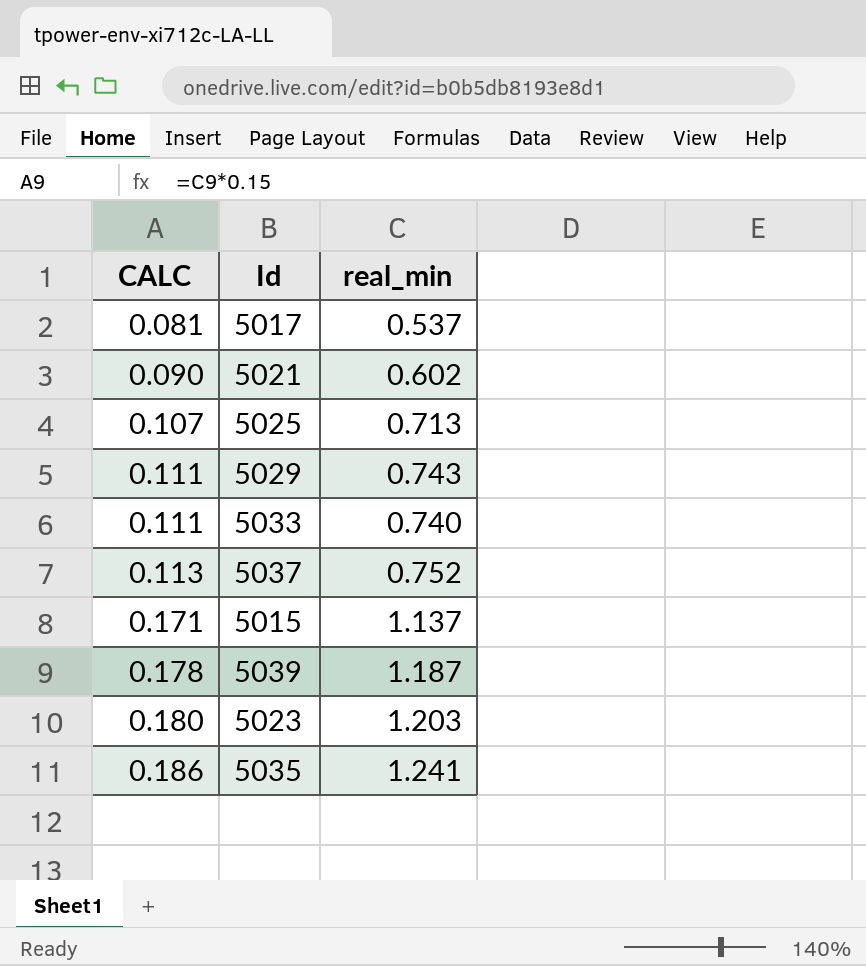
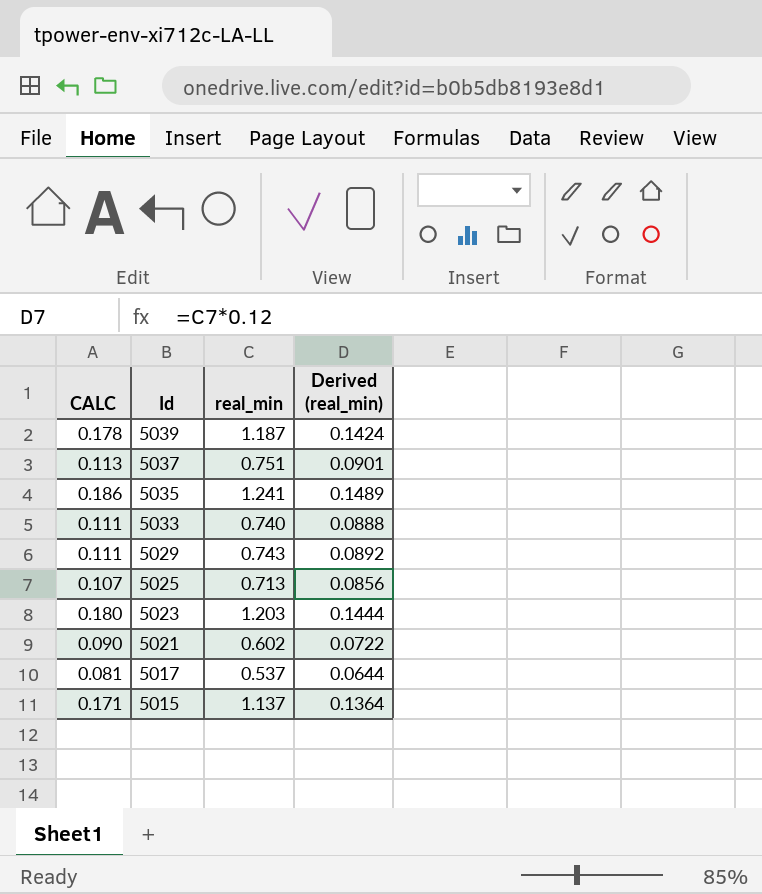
row order: CALC ascending -> Id descending
column Derived (real_min) | formula: none -> [real_min] * 0.12
5037 | real_min: 0.752 -> 0.751

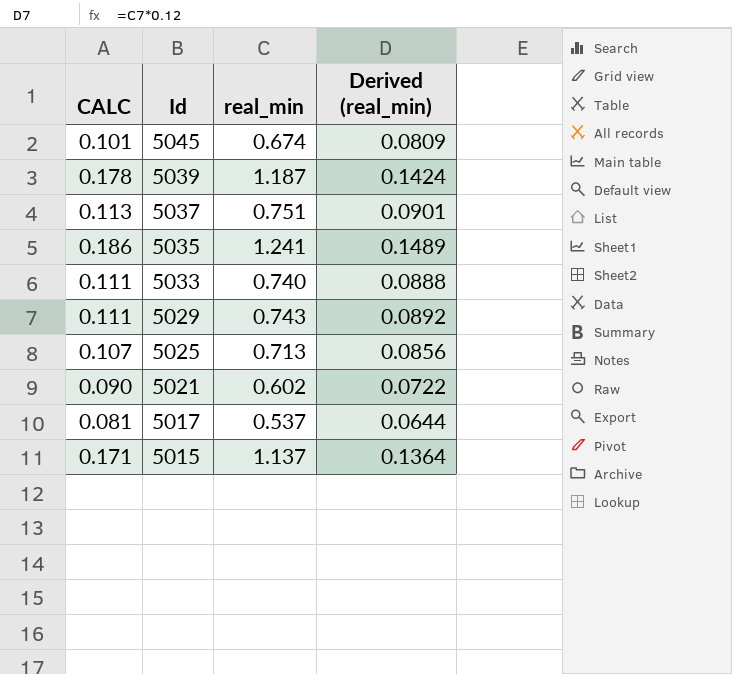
row 5023: 0.180 | 1.203 | 0.1444 -> none
row 5045: none -> 0.101 | 0.674 | 0.0809

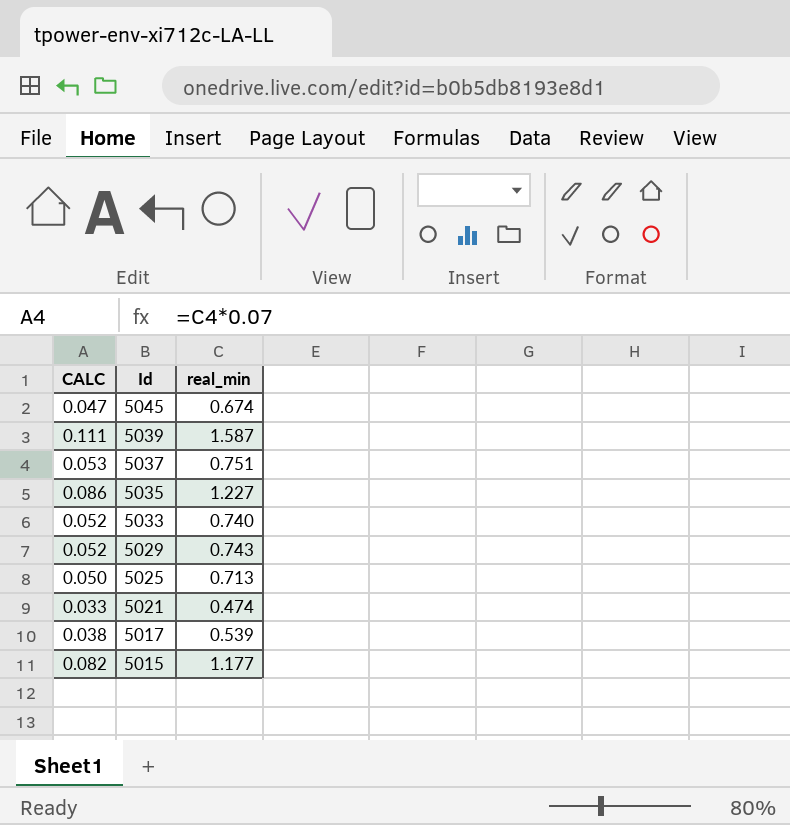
column Derived (real_min) | formula: [real_min] * 0.12 -> none
column CALC | formula: [real_min] * 0.15 -> [real_min] * 0.07
5039 | real_min: 1.187 -> 1.587
5035 | real_min: 1.241 -> 1.227
5021 | real_min: 0.602 -> 0.474
5017 | real_min: 0.537 -> 0.539
5015 | real_min: 1.137 -> 1.177

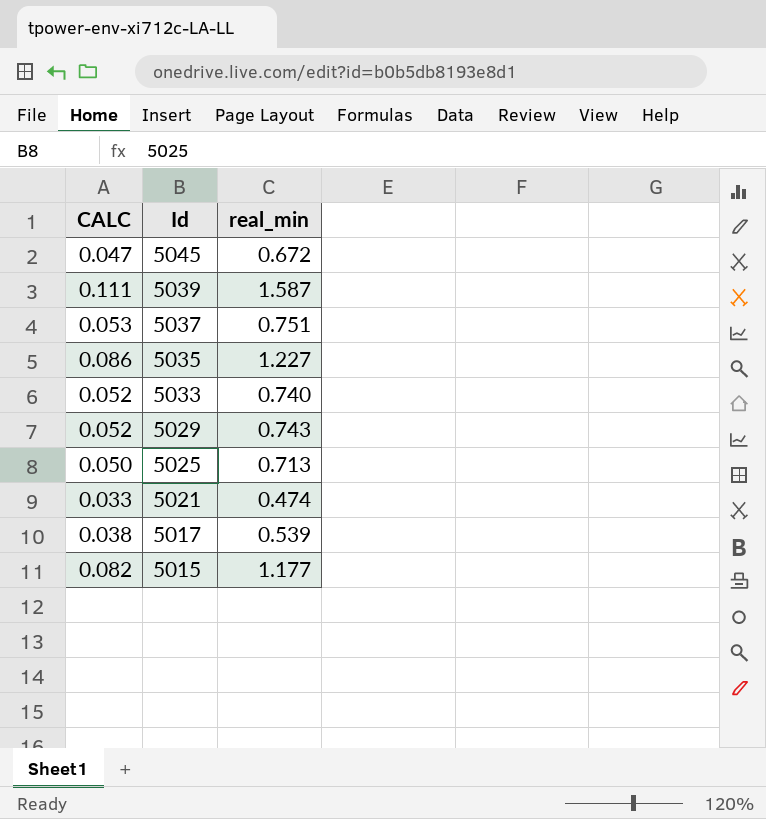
5045 | real_min: 0.674 -> 0.672

